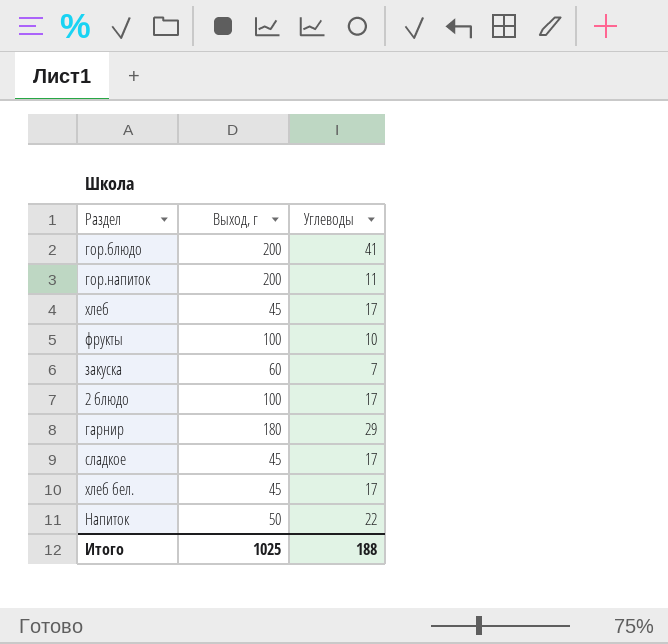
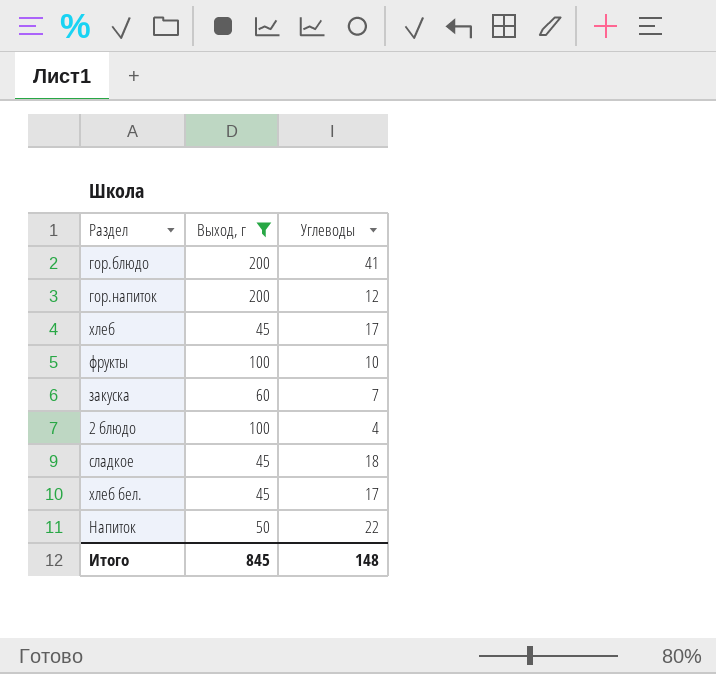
filter: none -> Выход, г != 180
гор.напиток | Углеводы: 11 -> 12
2 блюдо | Углеводы: 17 -> 4
сладкое | Углеводы: 17 -> 18
Итого | Выход, г: 1025 -> 845
Итого | Углеводы: 188 -> 148

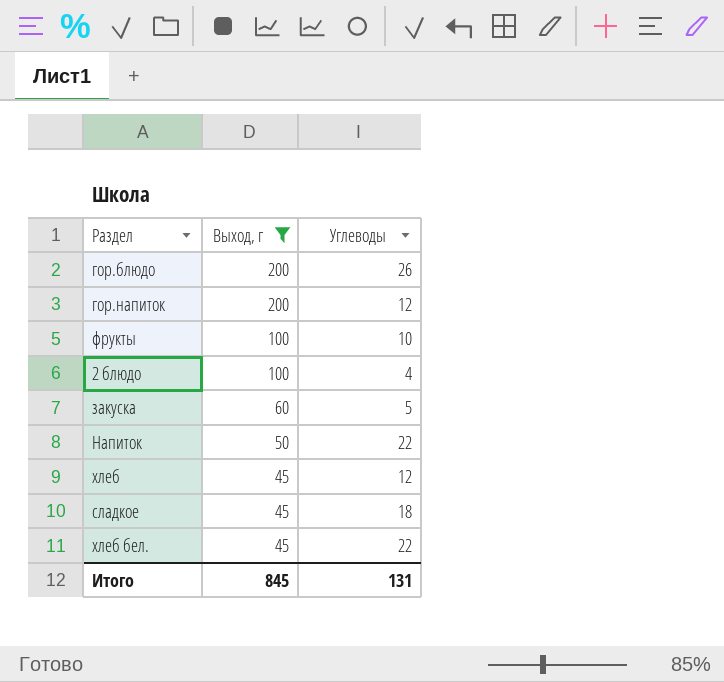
row order: none -> Выход, г descending
гор.блюдо | Углеводы: 41 -> 26
закуска | Углеводы: 7 -> 5
хлеб | Углеводы: 17 -> 12
хлеб бел. | Углеводы: 17 -> 22
Итого | Углеводы: 148 -> 131

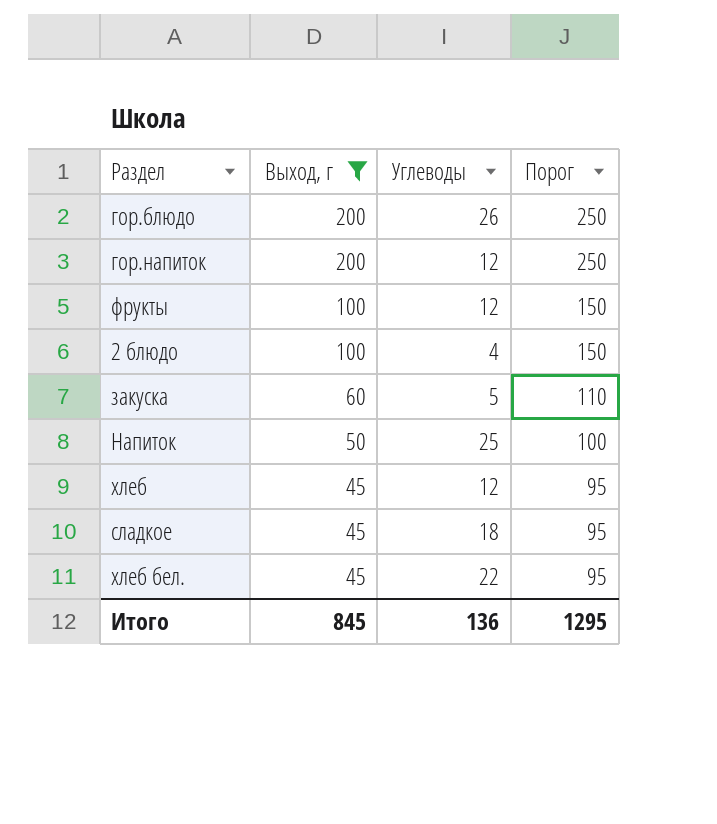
column Порог | formula: none -> [Выход, г] + 50
фрукты | Углеводы: 10 -> 12
Напиток | Углеводы: 22 -> 25
Итого | Углеводы: 131 -> 136

